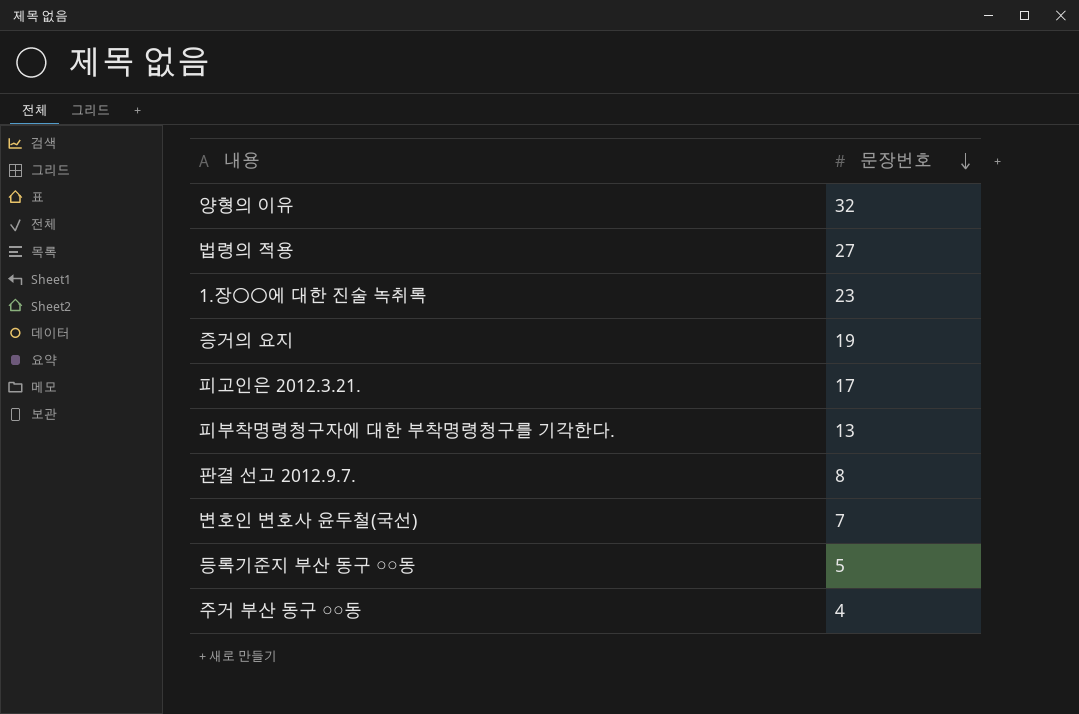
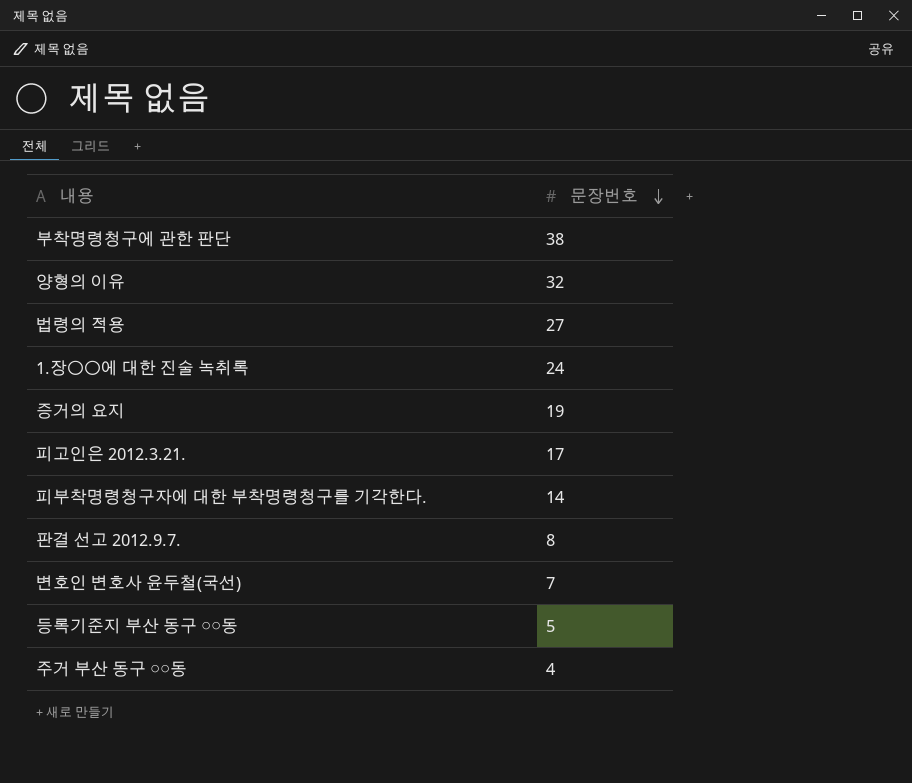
row 부착명령청구에 관한 판단: none -> 38
1.장〇〇에 대한 진술 녹취록 | 문장번호: 23 -> 24
피부착명령청구자에 대한 부착명령청구를 기각한다. | 문장번호: 13 -> 14

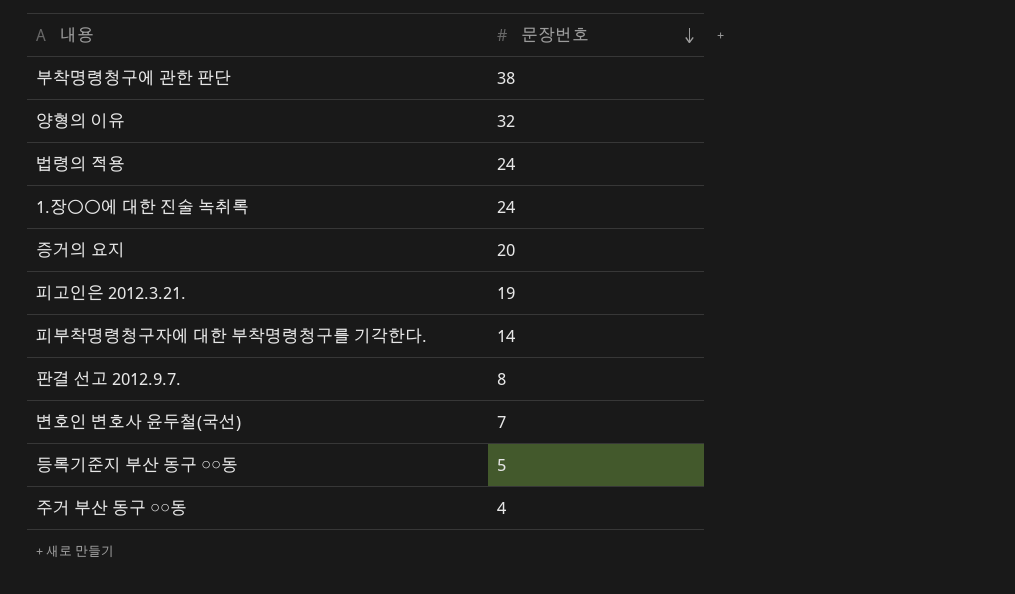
법령의 적용 | 문장번호: 27 -> 24
증거의 요지 | 문장번호: 19 -> 20
피고인은 2012.3.21. | 문장번호: 17 -> 19

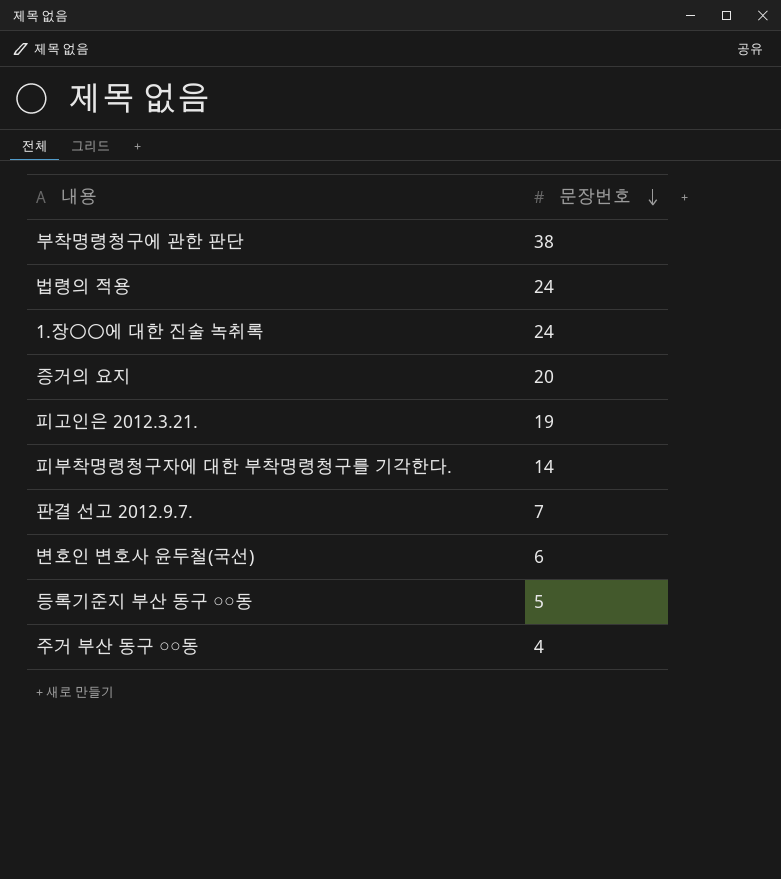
row 양형의 이유: 32 -> none
판결 선고 2012.9.7. | 문장번호: 8 -> 7
변호인 변호사 윤두철(국선) | 문장번호: 7 -> 6

